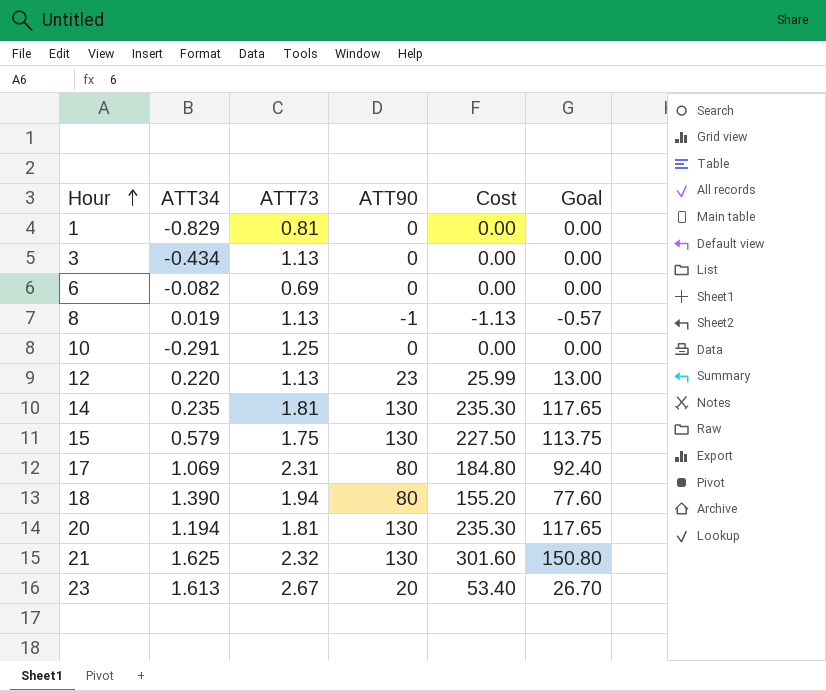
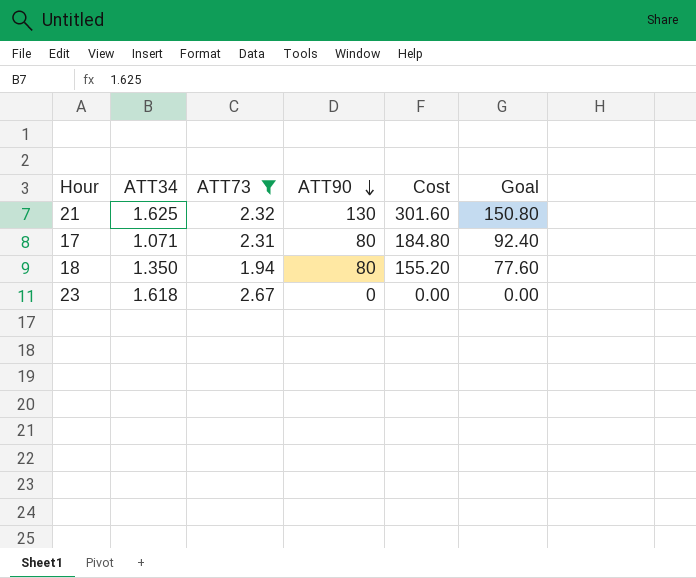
filter: none -> ATT73 >= 1.94
row order: Hour ascending -> ATT90 descending
17 | ATT34: 1.069 -> 1.071
18 | ATT34: 1.390 -> 1.350
23 | ATT34: 1.613 -> 1.618
23 | ATT90: 20 -> 0
23 | Cost: 53.40 -> 0.00
23 | Goal: 26.70 -> 0.00

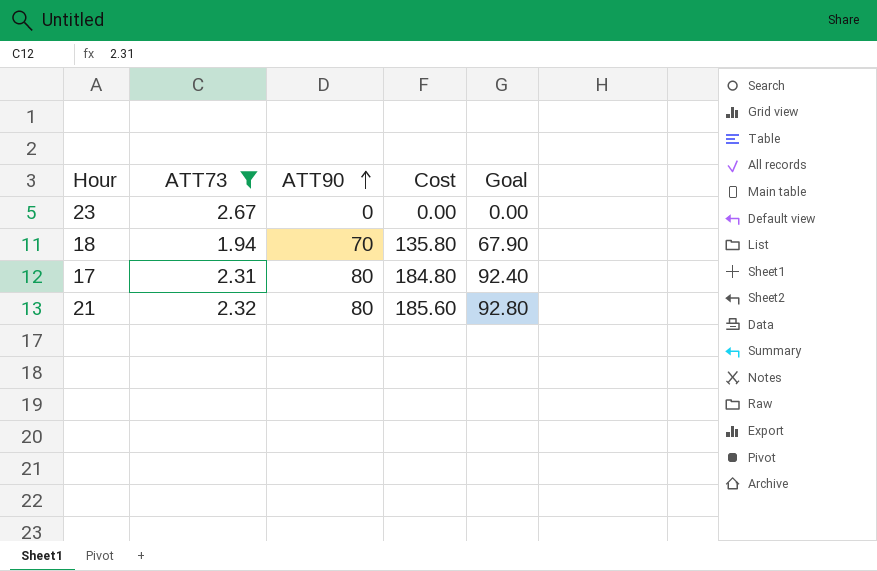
row order: ATT90 descending -> ATT90 ascending
column ATT34 | position: 2 -> none
18 | ATT90: 80 -> 70
18 | Cost: 155.20 -> 135.80
18 | Goal: 77.60 -> 67.90
21 | ATT90: 130 -> 80
21 | Cost: 301.60 -> 185.60
21 | Goal: 150.80 -> 92.80

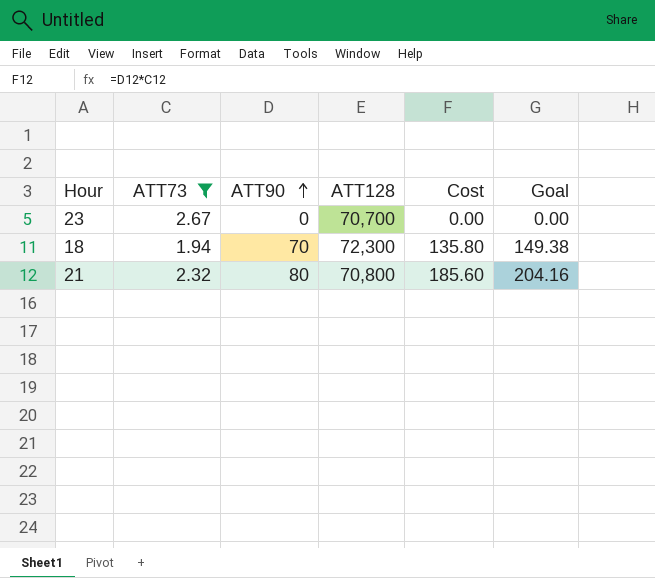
column ATT128 | position: none -> 4
column Goal | formula: [Cost] * 0.5 -> [Cost] * 1.1
row 17: 2.31 | 80 | 184.80 | 92.40 -> none

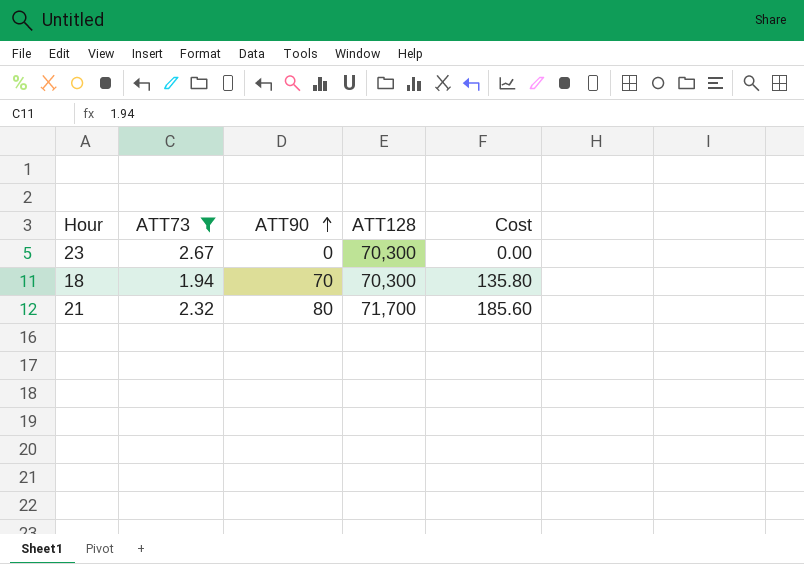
column Goal | formula: [Cost] * 1.1 -> none
23 | ATT128: 70,700 -> 70,300
18 | ATT128: 72,300 -> 70,300
21 | ATT128: 70,800 -> 71,700

